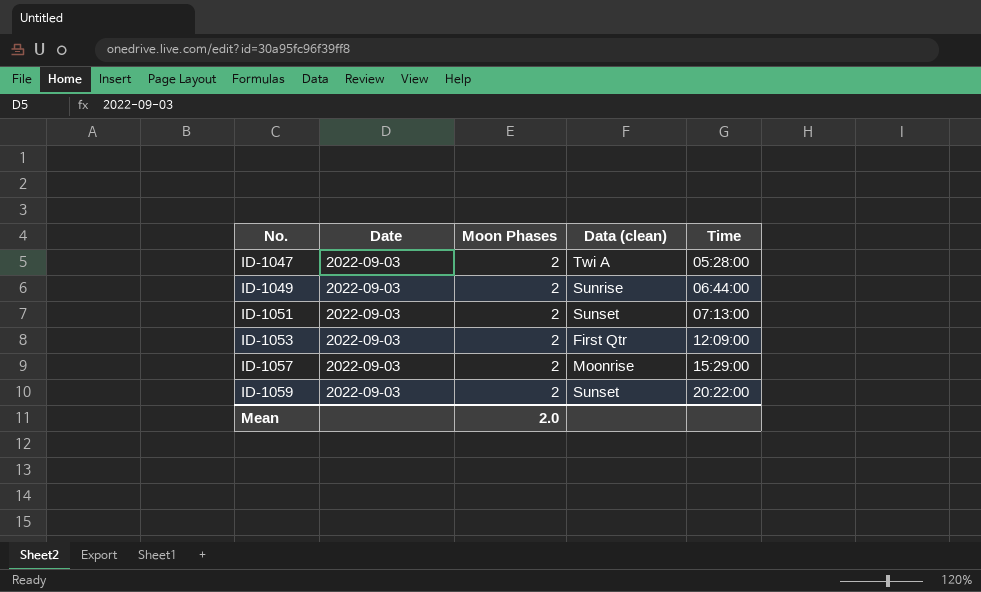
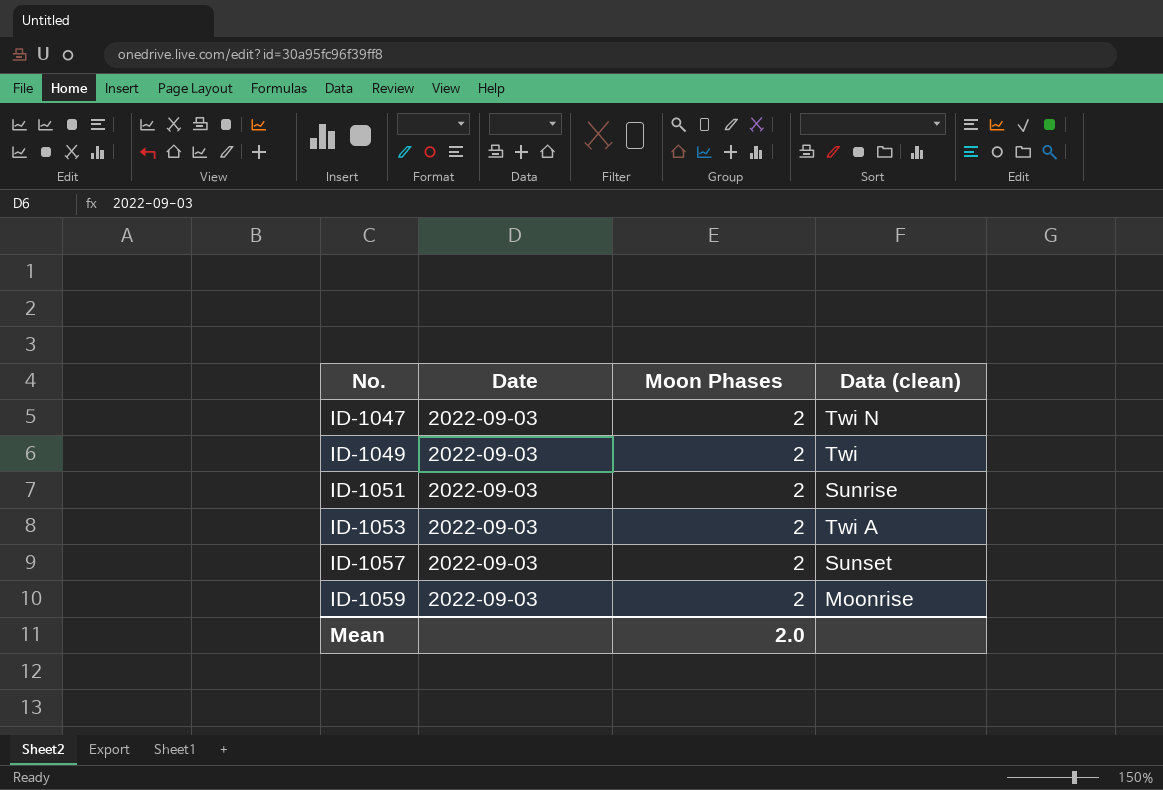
column Time | position: 5 -> none
ID-1047 | Data (clean): Twi A -> Twi N
ID-1049 | Data (clean): Sunrise -> Twi
ID-1051 | Data (clean): Sunset -> Sunrise
ID-1053 | Data (clean): First Qtr -> Twi A
ID-1057 | Data (clean): Moonrise -> Sunset
ID-1059 | Data (clean): Sunset -> Moonrise

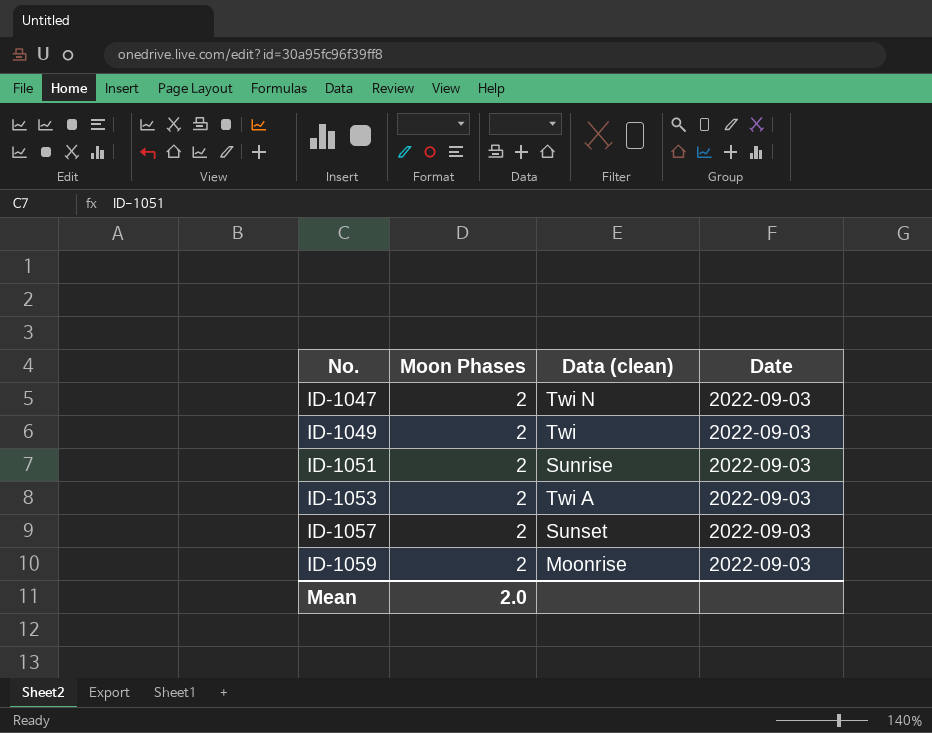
column Date | position: 2 -> 4

